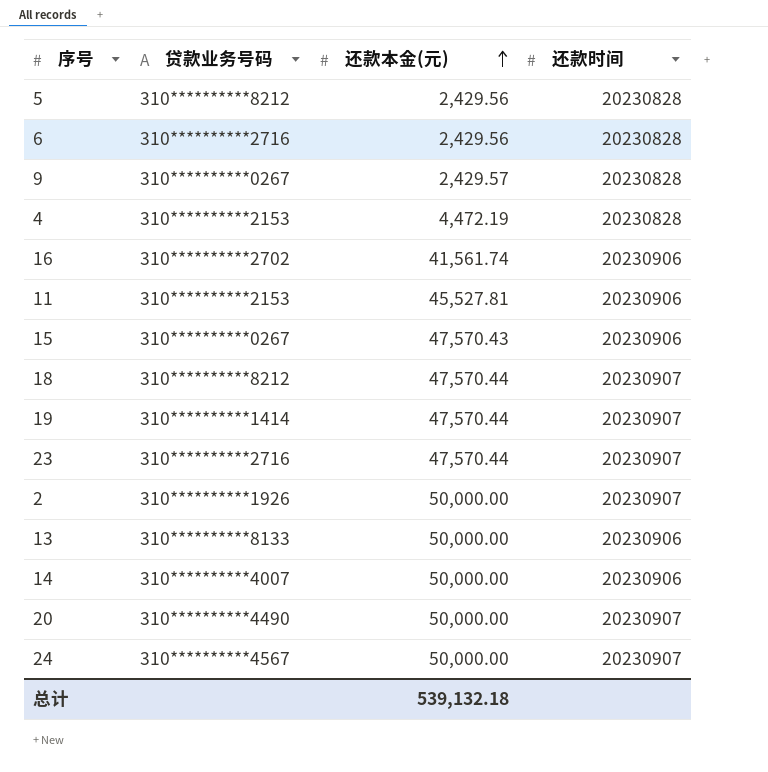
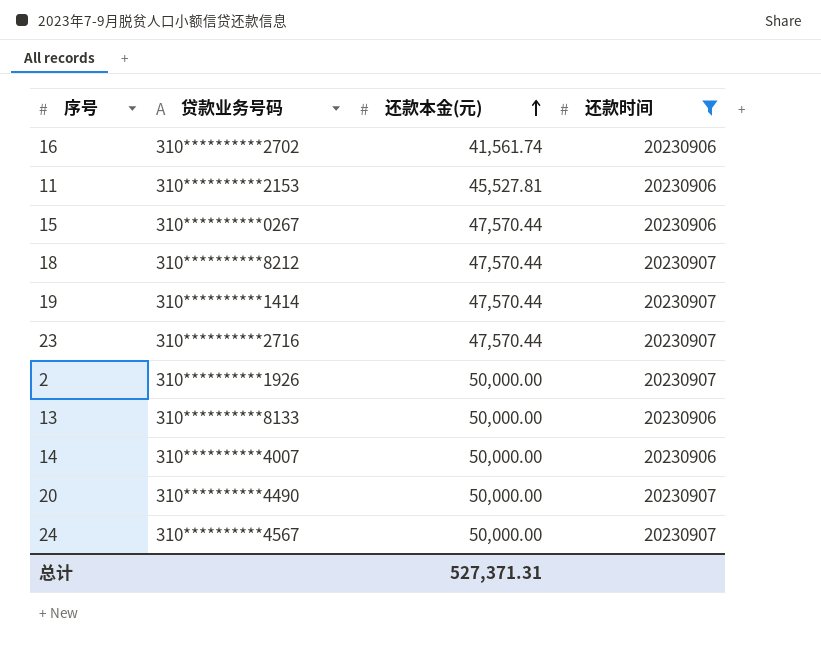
filter: none -> 还款时间 != 20230828
15 | 还款本金(元): 47,570.43 -> 47,570.44
总计 | 还款本金(元): 539,132.18 -> 527,371.31

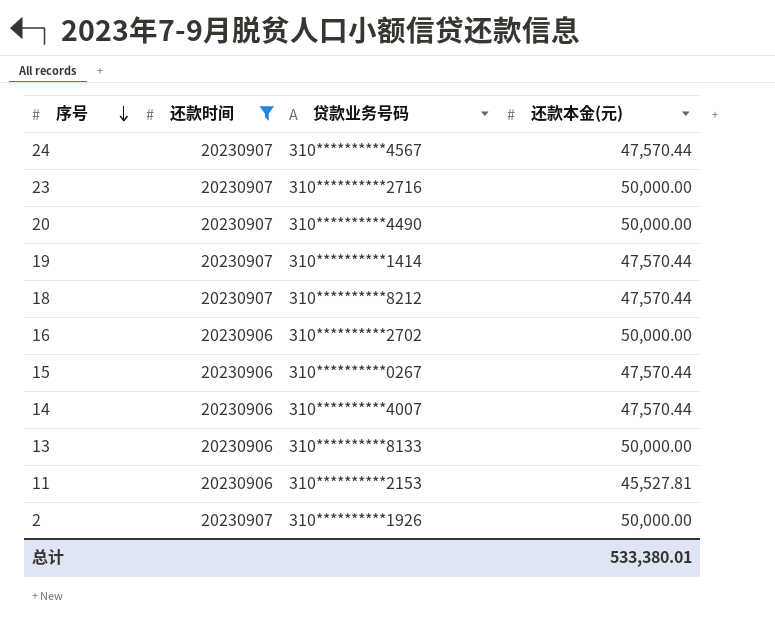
row order: 还款本金(元) ascending -> 序号 descending
column 还款时间 | position: 4 -> 2
24 | 还款本金(元): 50,000.00 -> 47,570.44
23 | 还款本金(元): 47,570.44 -> 50,000.00
16 | 还款本金(元): 41,561.74 -> 50,000.00
14 | 还款本金(元): 50,000.00 -> 47,570.44
总计 | 还款本金(元): 527,371.31 -> 533,380.01

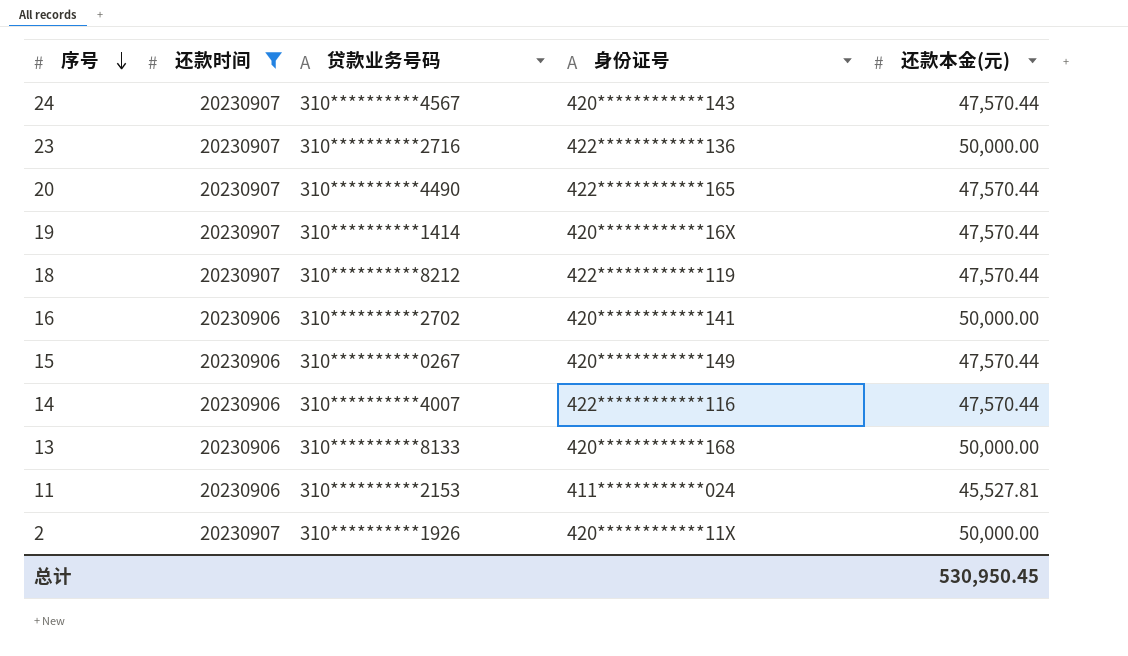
column 身份证号 | position: none -> 4
20 | 还款本金(元): 50,000.00 -> 47,570.44
总计 | 还款本金(元): 533,380.01 -> 530,950.45

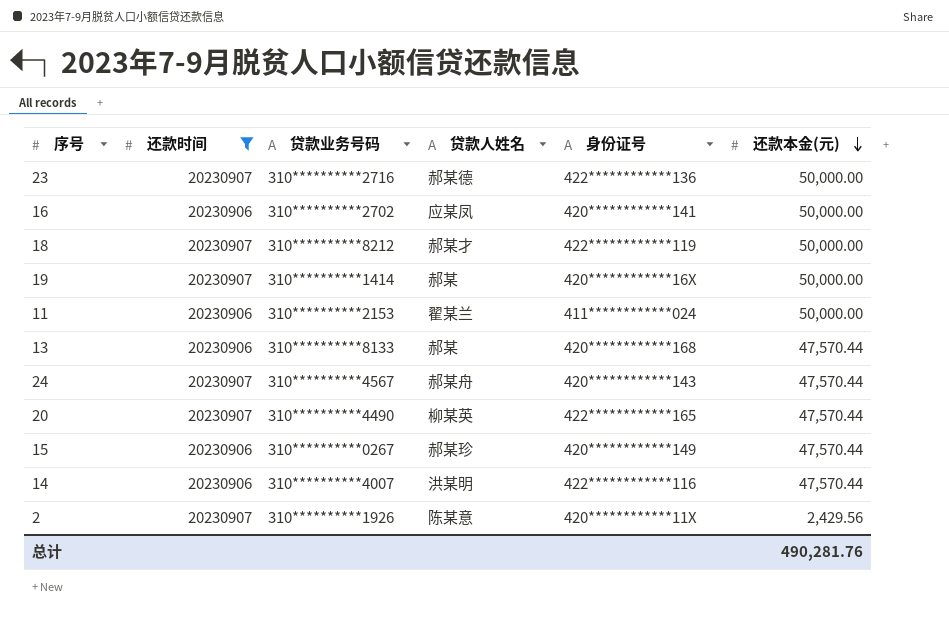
row order: 序号 descending -> 还款本金(元) descending
column 贷款人姓名 | position: none -> 4
18 | 还款本金(元): 47,570.44 -> 50,000.00
19 | 还款本金(元): 47,570.44 -> 50,000.00
11 | 还款本金(元): 45,527.81 -> 50,000.00
13 | 还款本金(元): 50,000.00 -> 47,570.44
2 | 还款本金(元): 50,000.00 -> 2,429.56
总计 | 还款本金(元): 530,950.45 -> 490,281.76

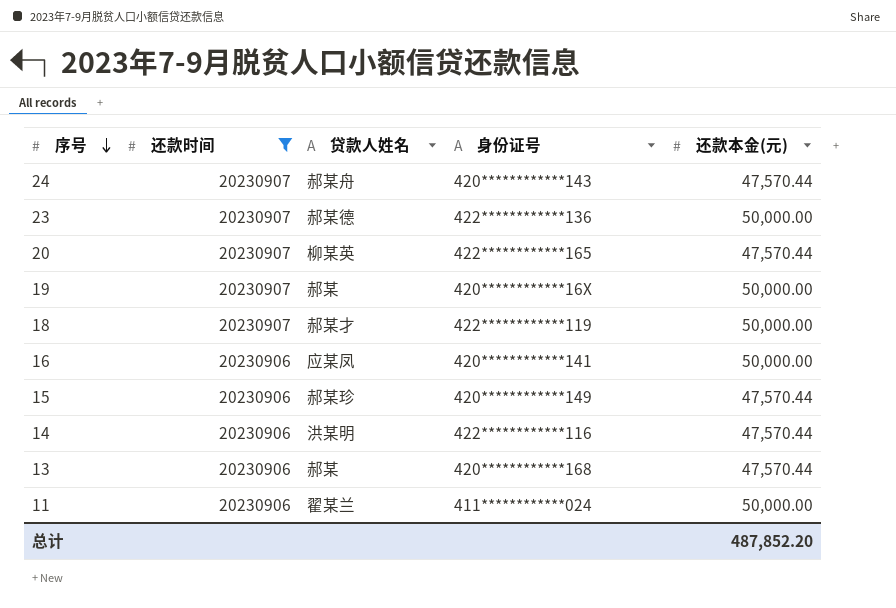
row order: 还款本金(元) descending -> 序号 descending
column 贷款业务号码 | position: 3 -> none
row 2: 20230907 | 310**********1926 | 陈某意 | 420************11X | 2,429.56 -> none
总计 | 还款本金(元): 490,281.76 -> 487,852.20

